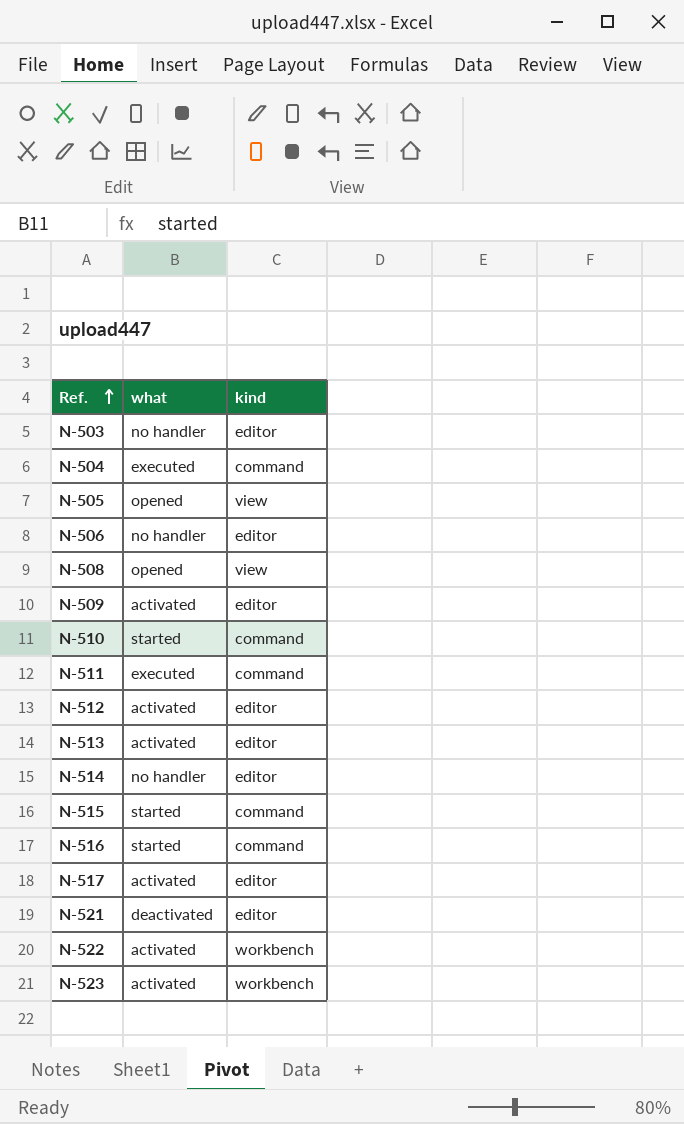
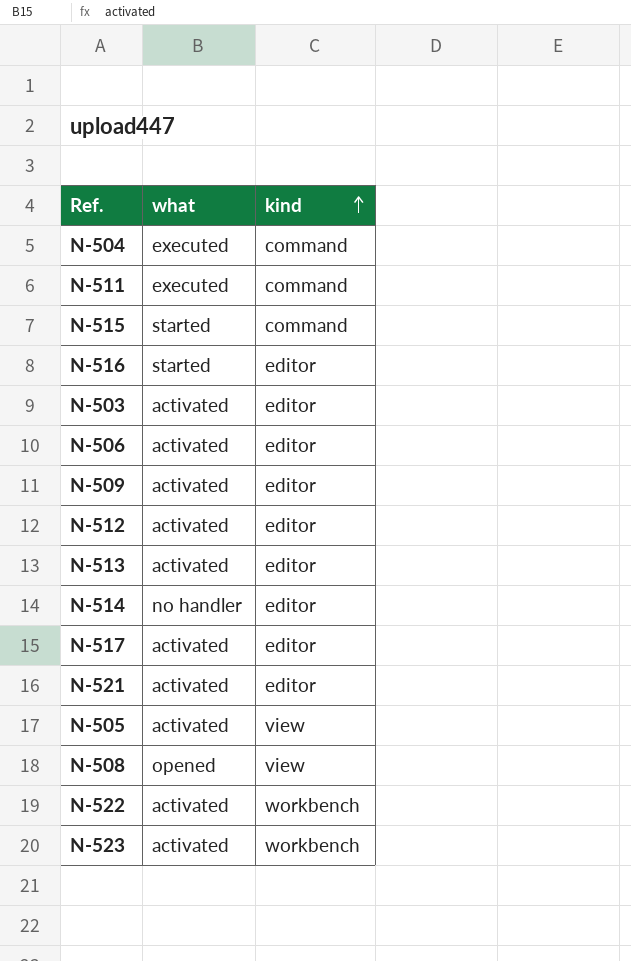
row order: Ref. ascending -> kind ascending
row N-510: started | command -> none
N-516 | kind: command -> editor
N-503 | what: no handler -> activated
N-506 | what: no handler -> activated
N-521 | what: deactivated -> activated
N-505 | what: opened -> activated

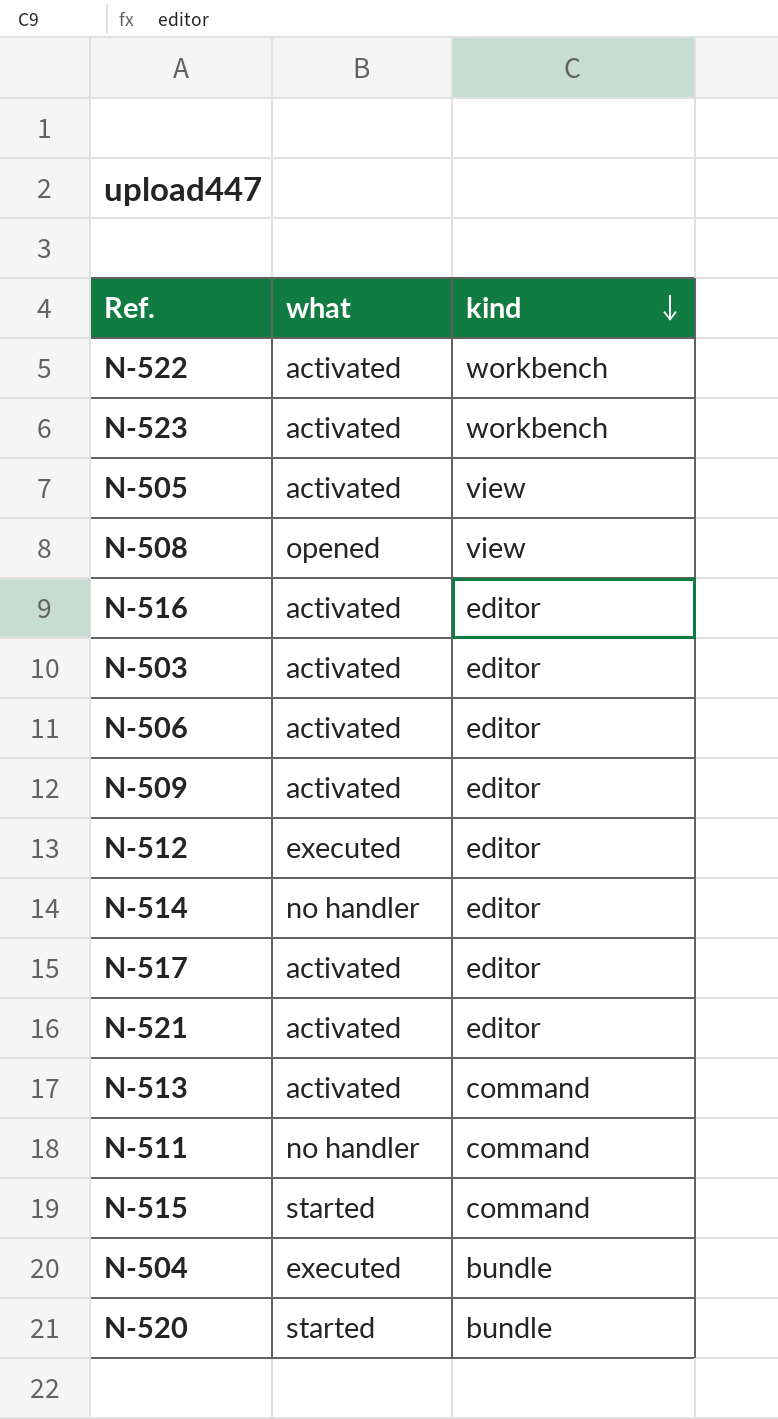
row order: kind ascending -> kind descending
N-516 | what: started -> activated
N-512 | what: activated -> executed
N-513 | kind: editor -> command
N-511 | what: executed -> no handler
N-504 | kind: command -> bundle
row N-520: none -> started | bundle

